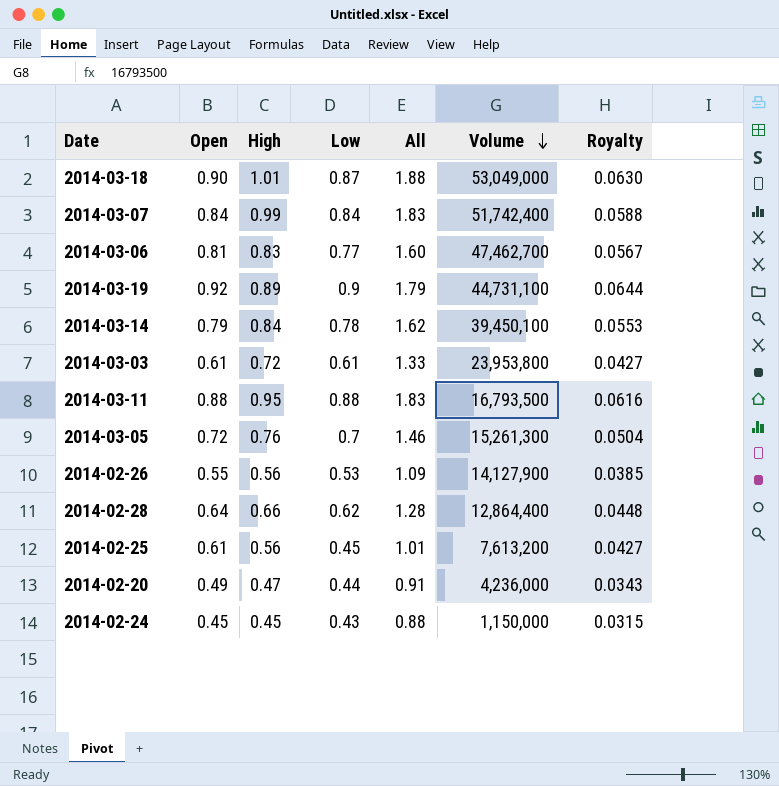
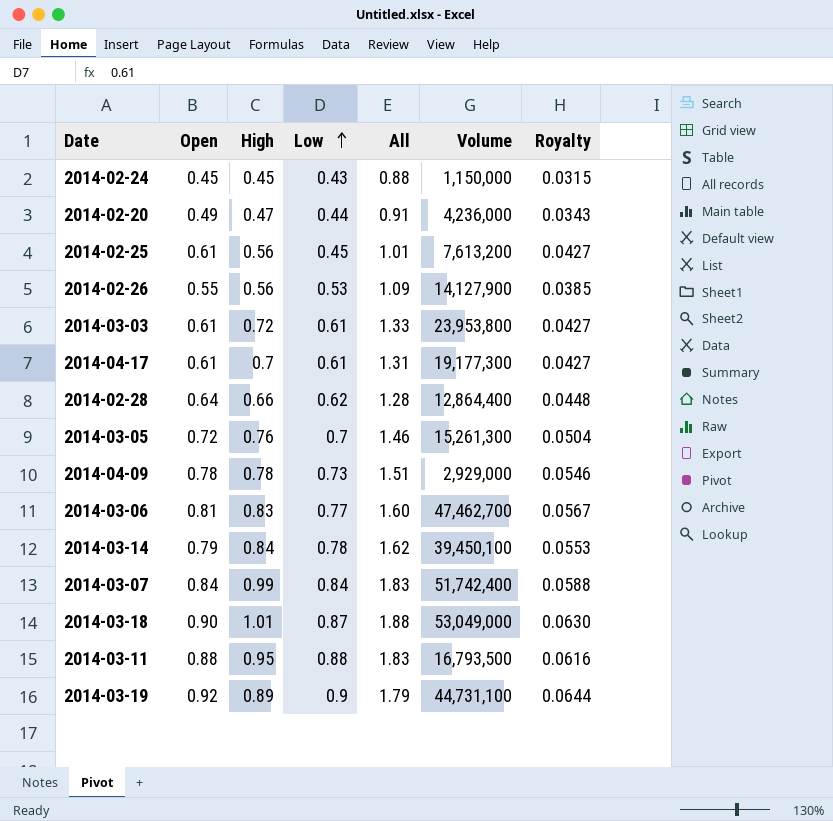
row order: Volume descending -> Low ascending
row 2014-04-17: none -> 0.61 | 0.7 | 0.61 | 1.31 | 19,177,300 | 0.0427
row 2014-04-09: none -> 0.78 | 0.78 | 0.73 | 1.51 | 2,929,000 | 0.0546

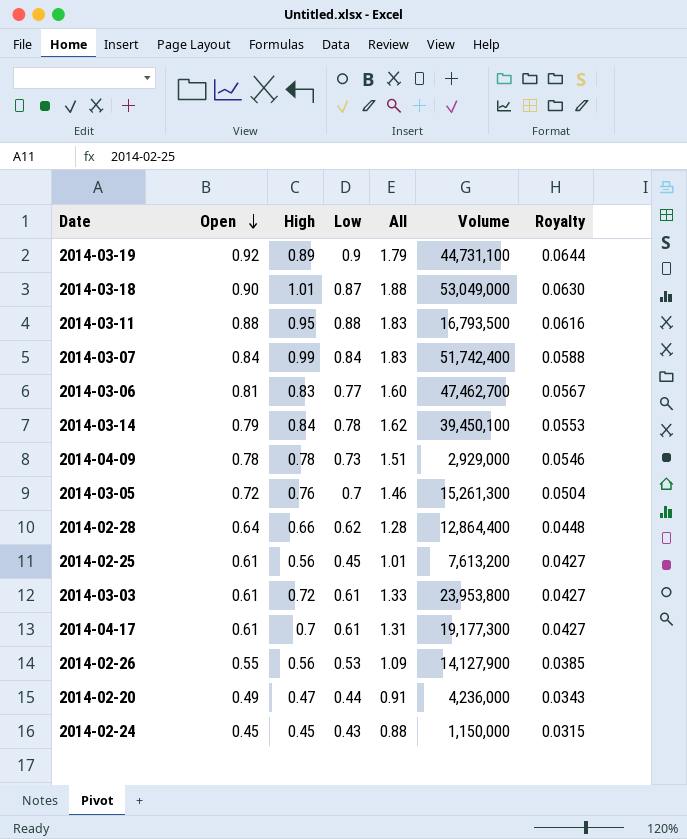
row order: Low ascending -> Open descending

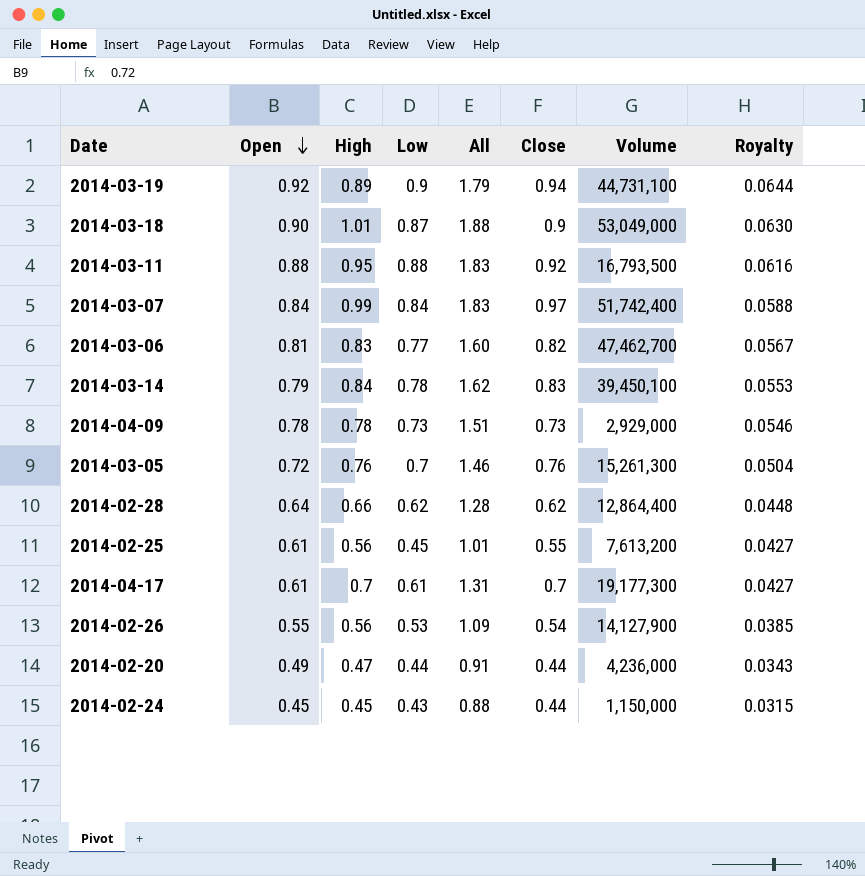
column Close | position: none -> 6
row 2014-03-03: 0.61 | 0.72 | 0.61 | 1.33 | 23,953,800 | 0.0427 -> none

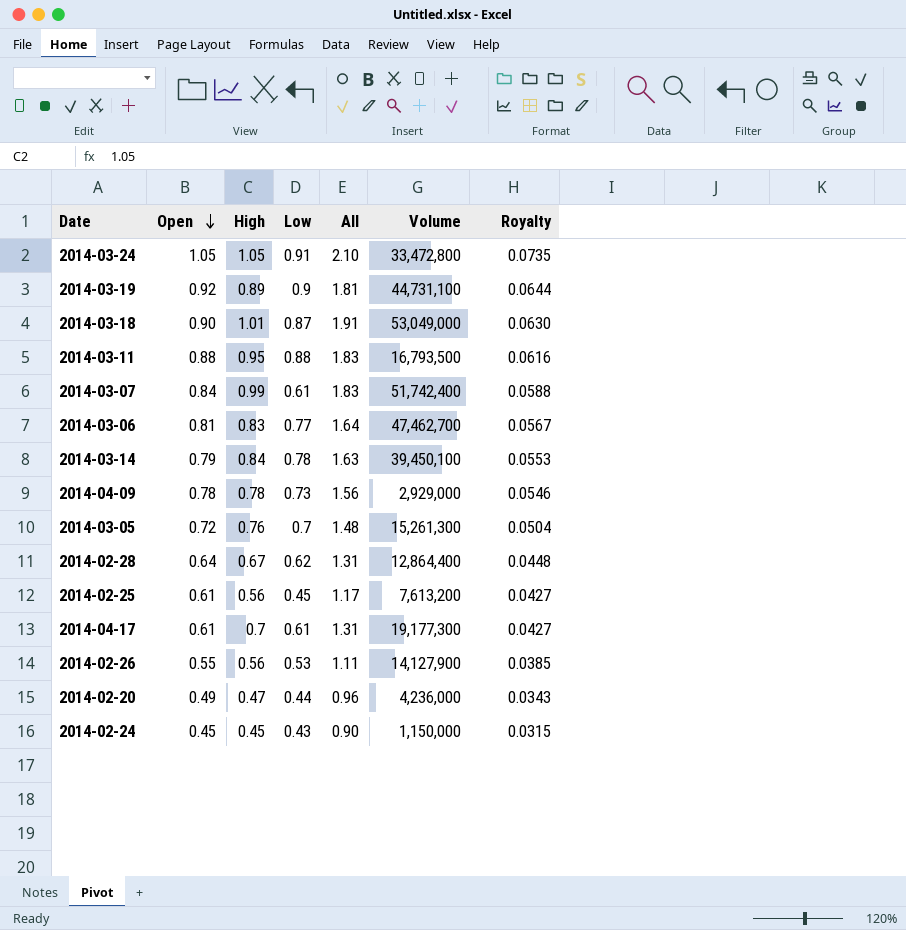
column Close | position: 6 -> none
column All | formula: [High] + [Low] -> [Open] + [High]
row 2014-03-24: none -> 1.05 | 1.05 | 0.91 | 2.10 | 33,472,800 | 0.0735
2014-03-07 | Low: 0.84 -> 0.61
2014-02-28 | High: 0.66 -> 0.67

